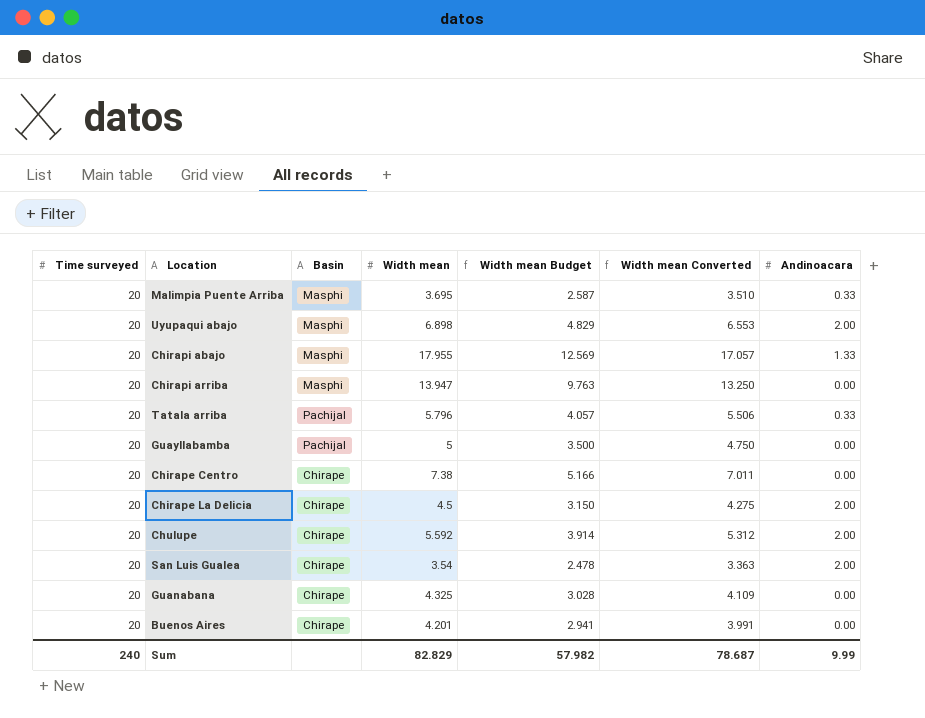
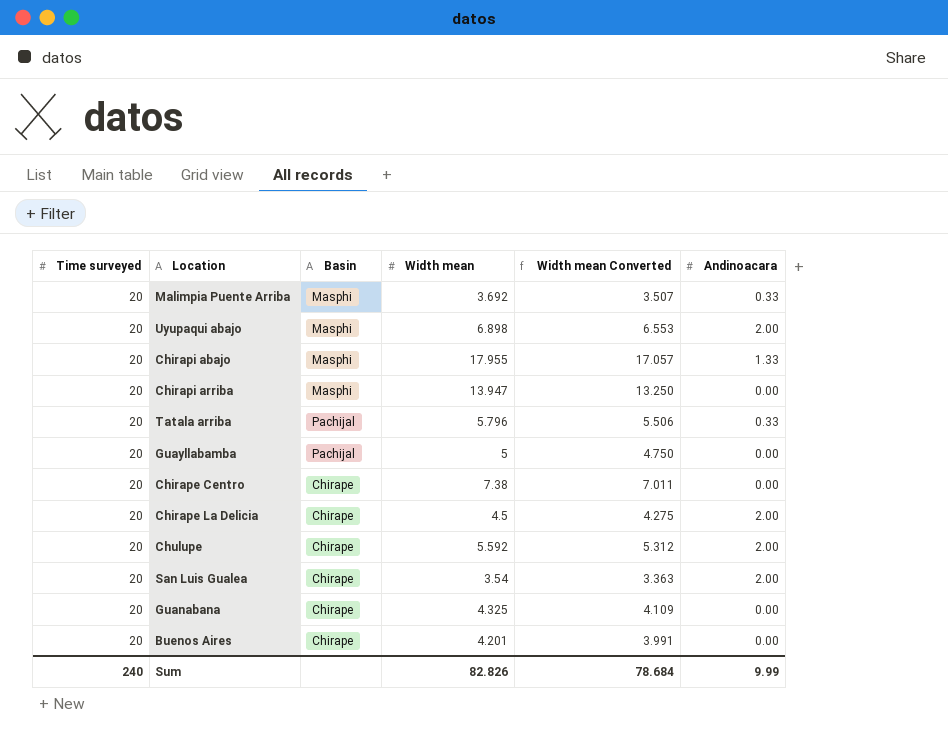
column Width mean Budget | formula: [Width mean] * 0.7 -> none
Malimpia Puente Arriba | Width mean: 3.695 -> 3.692
Malimpia Puente Arriba | Width mean Converted: 3.510 -> 3.507
Sum | Width mean: 82.829 -> 82.826
Sum | Width mean Converted: 78.687 -> 78.684

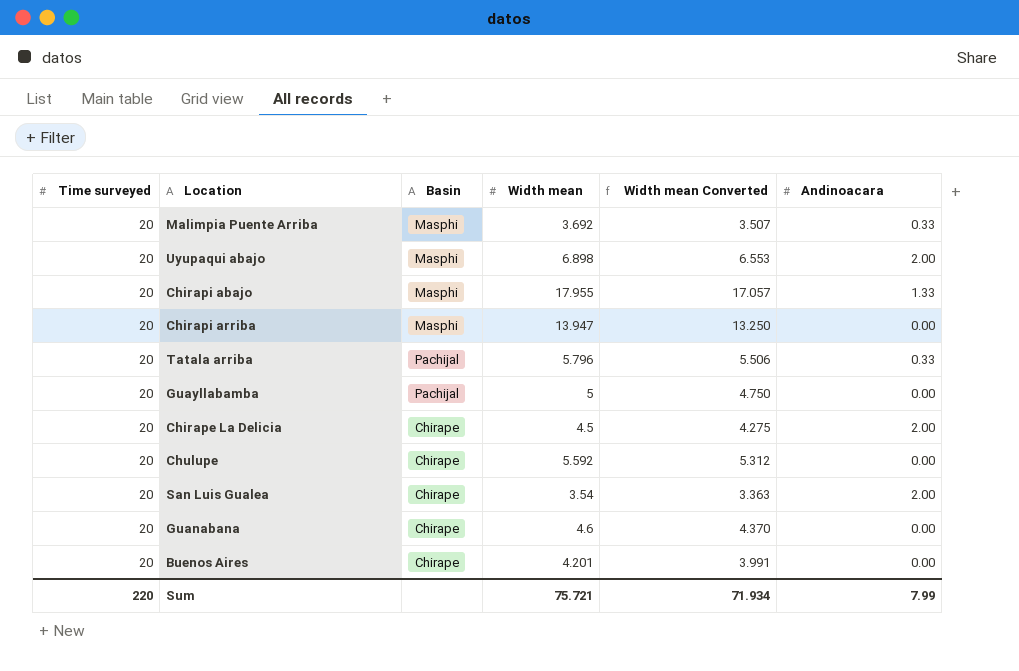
row Chirape Centro: 20 | Chirape | 7.38 | 7.011 | 0.00 -> none
Chulupe | Andinoacara: 2.00 -> 0.00
Guanabana | Width mean: 4.325 -> 4.6
Guanabana | Width mean Converted: 4.109 -> 4.370
Sum | Time surveyed: 240 -> 220
Sum | Width mean: 82.826 -> 75.721
Sum | Width mean Converted: 78.684 -> 71.934
Sum | Andinoacara: 9.99 -> 7.99

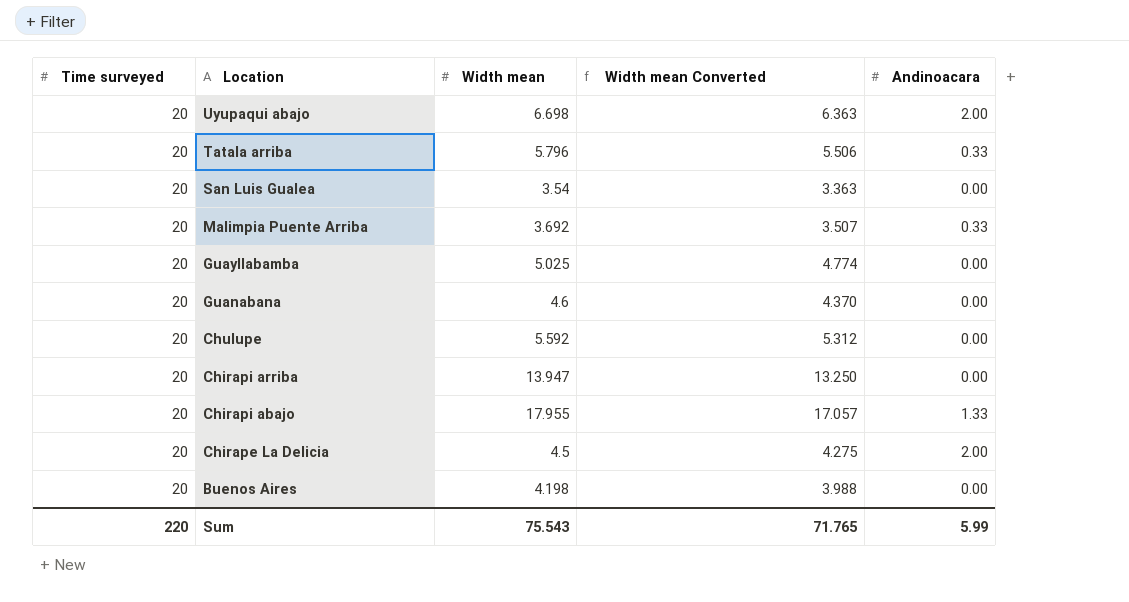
row order: none -> Location descending
column Basin | position: 3 -> none
Uyupaqui abajo | Width mean: 6.898 -> 6.698
Uyupaqui abajo | Width mean Converted: 6.553 -> 6.363
San Luis Gualea | Andinoacara: 2.00 -> 0.00
Guayllabamba | Width mean: 5 -> 5.025
Guayllabamba | Width mean Converted: 4.750 -> 4.774
Buenos Aires | Width mean: 4.201 -> 4.198
Buenos Aires | Width mean Converted: 3.991 -> 3.988
Sum | Width mean: 75.721 -> 75.543
Sum | Width mean Converted: 71.934 -> 71.765
Sum | Andinoacara: 7.99 -> 5.99

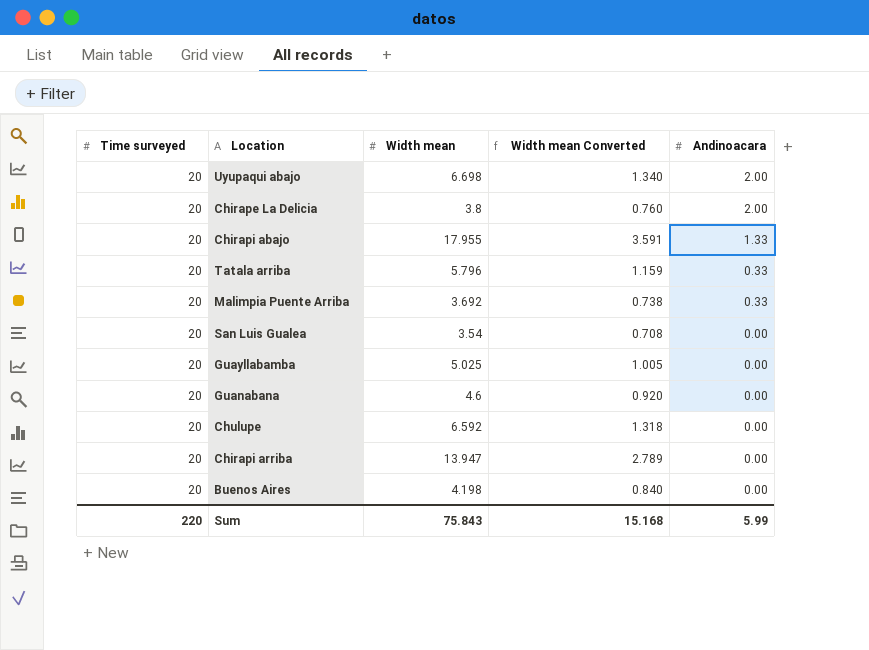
row order: Location descending -> Andinoacara descending
column Width mean Converted | formula: [Width mean] * 0.95 -> [Width mean] * 0.2
Chirape La Delicia | Width mean: 4.5 -> 3.8
Chulupe | Width mean: 5.592 -> 6.592
Sum | Width mean: 75.543 -> 75.843
Sum | Width mean Converted: 71.765 -> 15.168

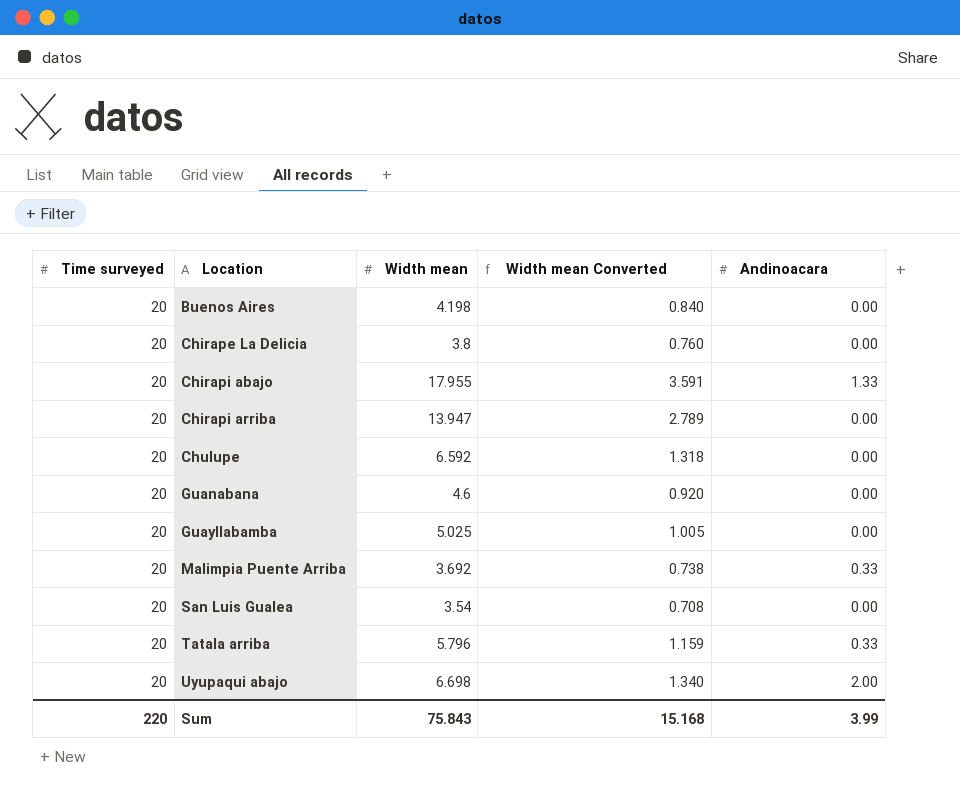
row order: Andinoacara descending -> Location ascending
Chirape La Delicia | Andinoacara: 2.00 -> 0.00
Sum | Andinoacara: 5.99 -> 3.99

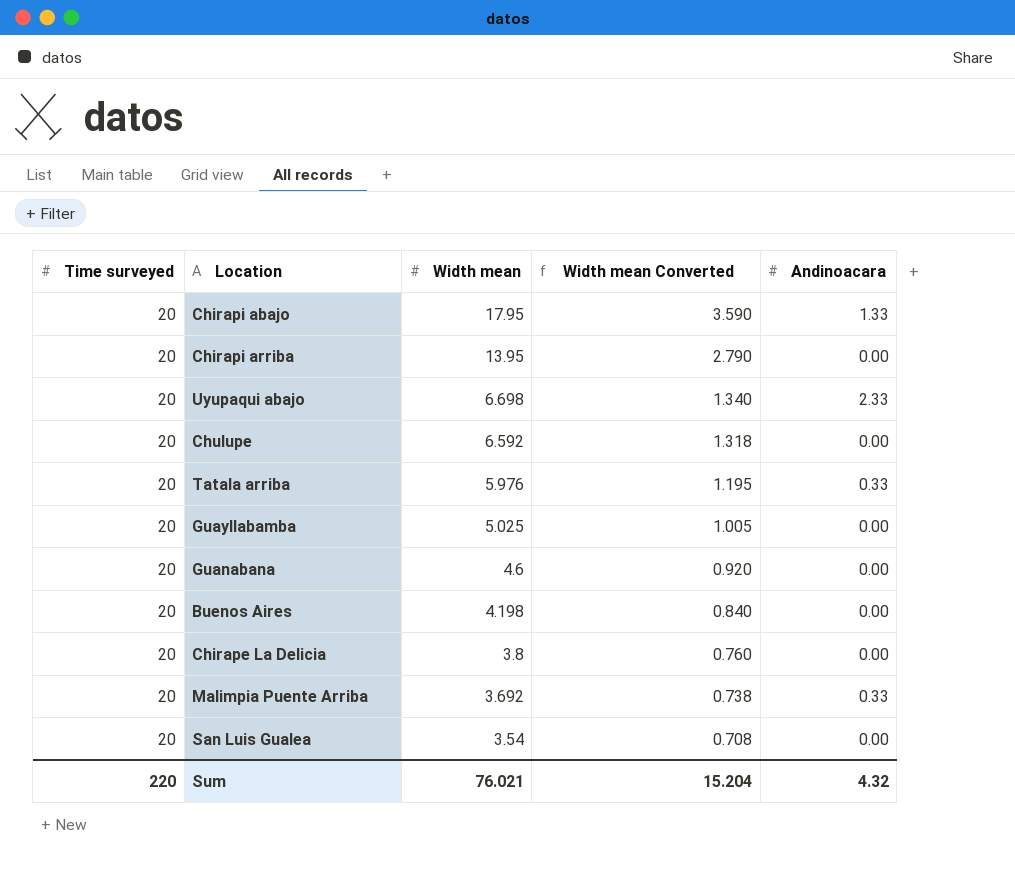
row order: Location ascending -> Width mean descending
Chirapi abajo | Width mean: 17.955 -> 17.95
Chirapi abajo | Width mean Converted: 3.591 -> 3.590
Chirapi arriba | Width mean: 13.947 -> 13.95
Chirapi arriba | Width mean Converted: 2.789 -> 2.790
Uyupaqui abajo | Andinoacara: 2.00 -> 2.33
Tatala arriba | Width mean: 5.796 -> 5.976
Tatala arriba | Width mean Converted: 1.159 -> 1.195
Sum | Width mean: 75.843 -> 76.021
Sum | Width mean Converted: 15.168 -> 15.204
Sum | Andinoacara: 3.99 -> 4.32

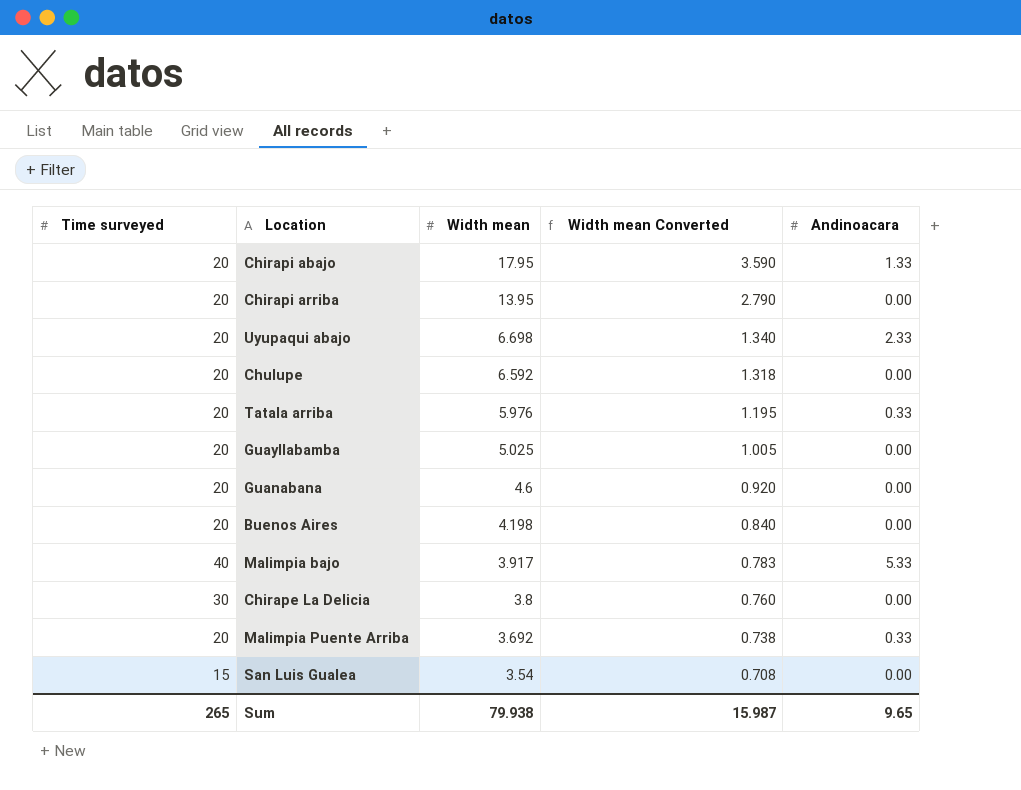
row Malimpia bajo: none -> 40 | 3.917 | 0.783 | 5.33
Chirape La Delicia | Time surveyed: 20 -> 30
San Luis Gualea | Time surveyed: 20 -> 15
Sum | Time surveyed: 220 -> 265
Sum | Width mean: 76.021 -> 79.938
Sum | Width mean Converted: 15.204 -> 15.987
Sum | Andinoacara: 4.32 -> 9.65

